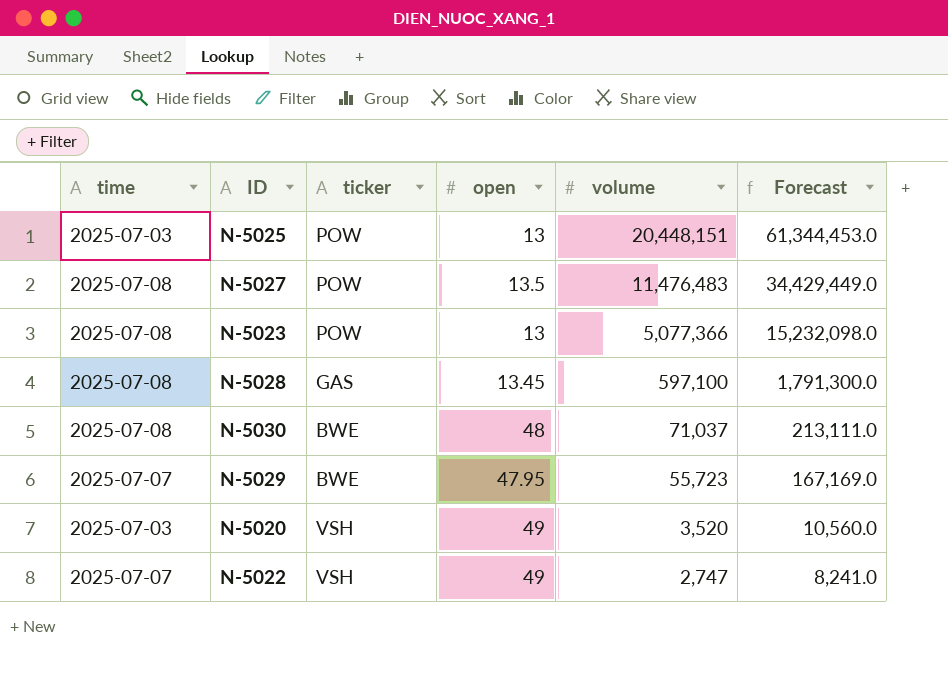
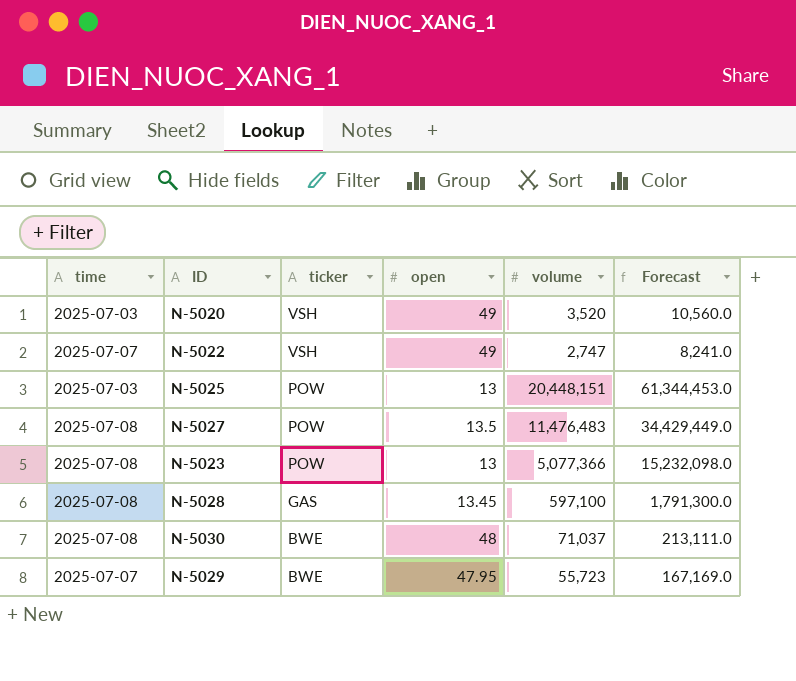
row order: volume descending -> ticker descending

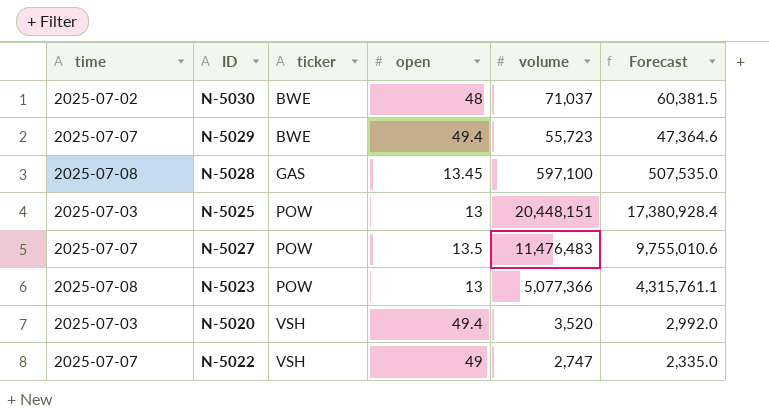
row order: ticker descending -> ticker ascending
column Forecast | formula: [volume] * 3 -> [volume] * 0.85
N-5030 | time: 2025-07-08 -> 2025-07-02
N-5029 | open: 47.95 -> 49.4
N-5027 | time: 2025-07-08 -> 2025-07-07
N-5020 | open: 49 -> 49.4

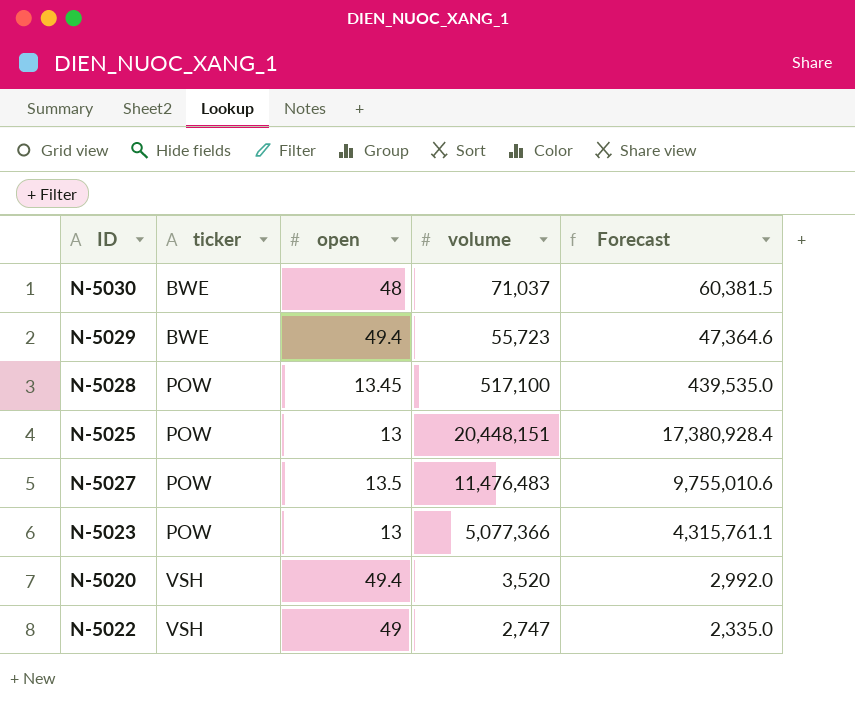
column time | position: 1 -> none
N-5028 | ticker: GAS -> POW
N-5028 | volume: 597,100 -> 517,100
N-5028 | Forecast: 507,535.0 -> 439,535.0

